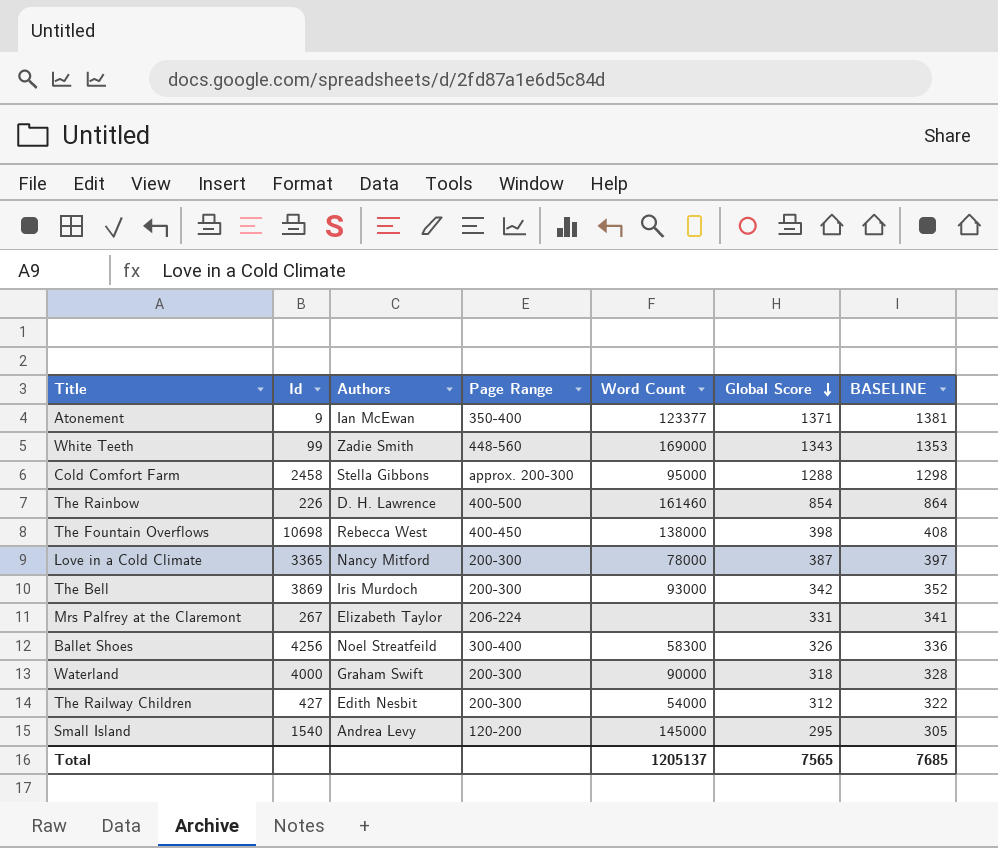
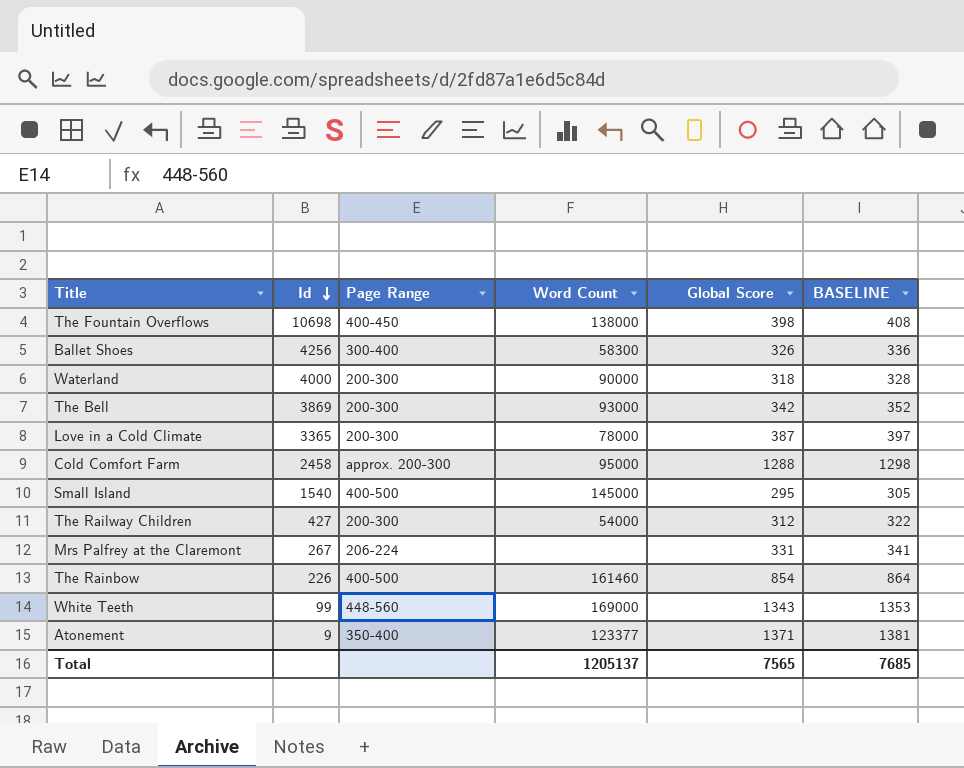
row order: Global Score descending -> Id descending
column Authors | position: 3 -> none
Small Island | Page Range: 120-200 -> 400-500

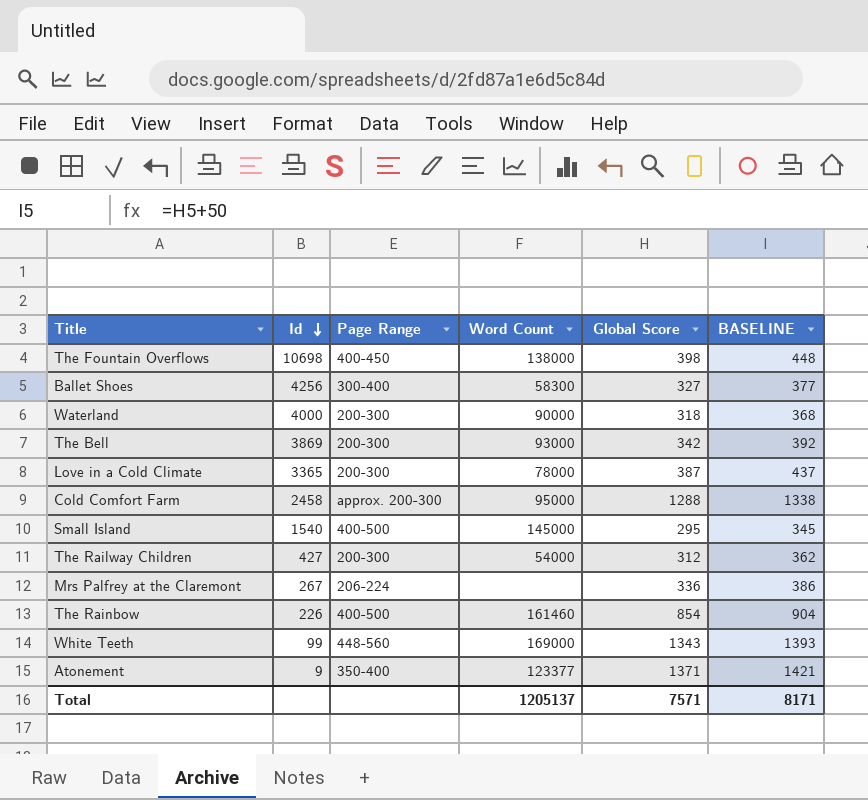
column BASELINE | formula: [Global Score] + 10 -> [Global Score] + 50
Ballet Shoes | Global Score: 326 -> 327
Mrs Palfrey at the Claremont | Global Score: 331 -> 336
Total | Global Score: 7565 -> 7571
Total | BASELINE: 7685 -> 8171

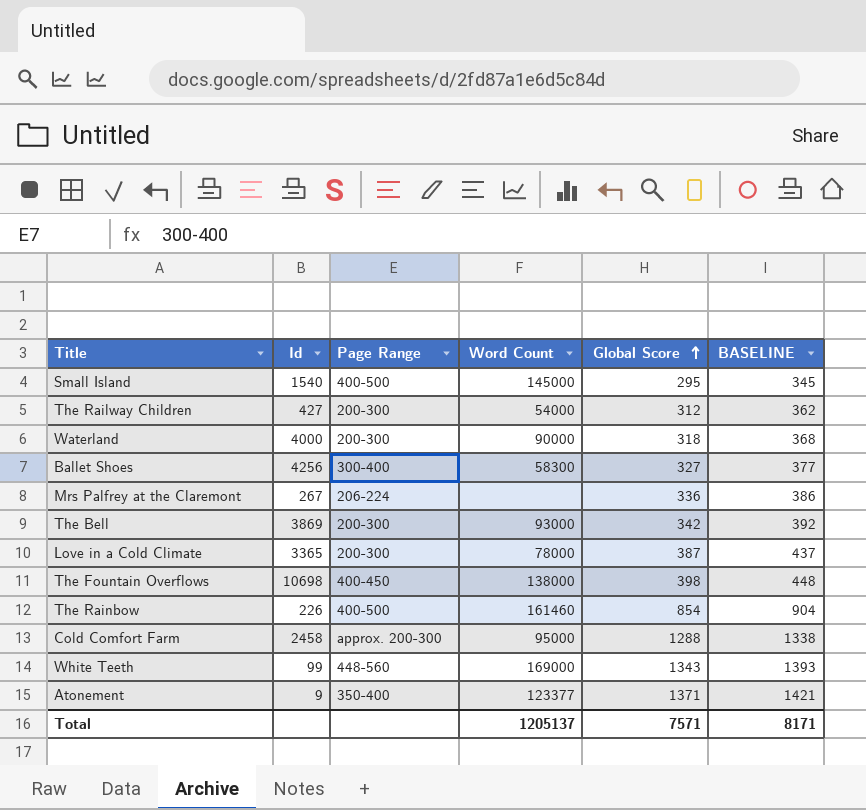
row order: Id descending -> Global Score ascending

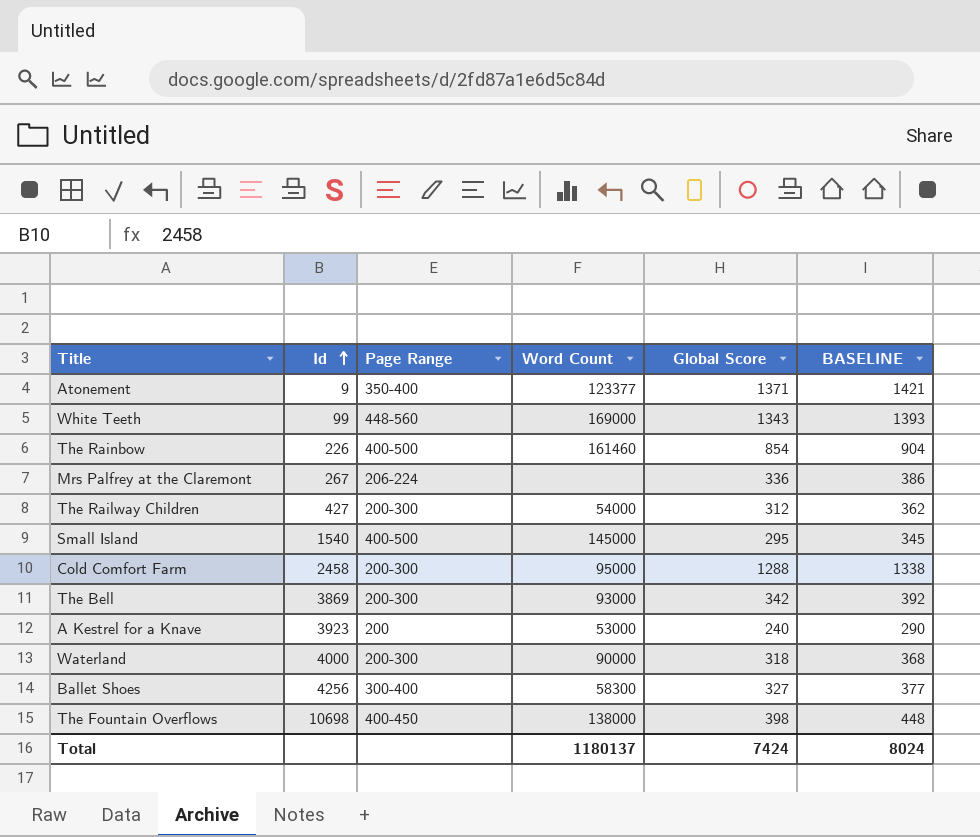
row order: Global Score ascending -> Id ascending
row Love in a Cold Climate: 3365 | 200-300 | 78000 | 387 | 437 -> none
Cold Comfort Farm | Page Range: approx. 200-300 -> 200-300
row A Kestrel for a Knave: none -> 3923 | 200 | 53000 | 240 | 290
Total | Word Count: 1205137 -> 1180137
Total | Global Score: 7571 -> 7424
Total | BASELINE: 8171 -> 8024

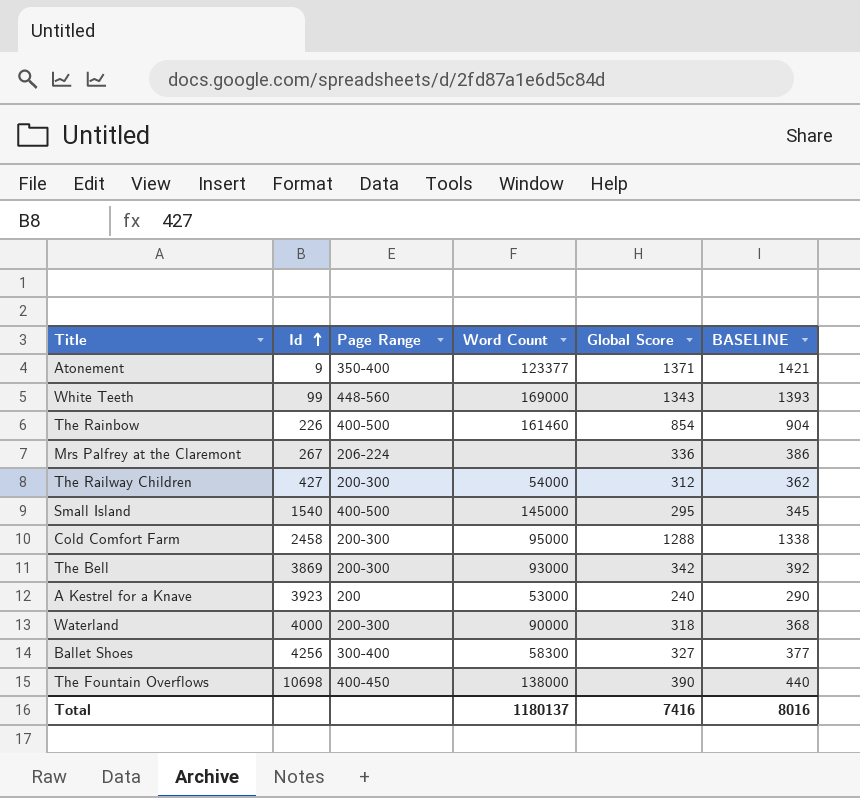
The Fountain Overflows | Global Score: 398 -> 390
The Fountain Overflows | BASELINE: 448 -> 440
Total | Global Score: 7424 -> 7416
Total | BASELINE: 8024 -> 8016

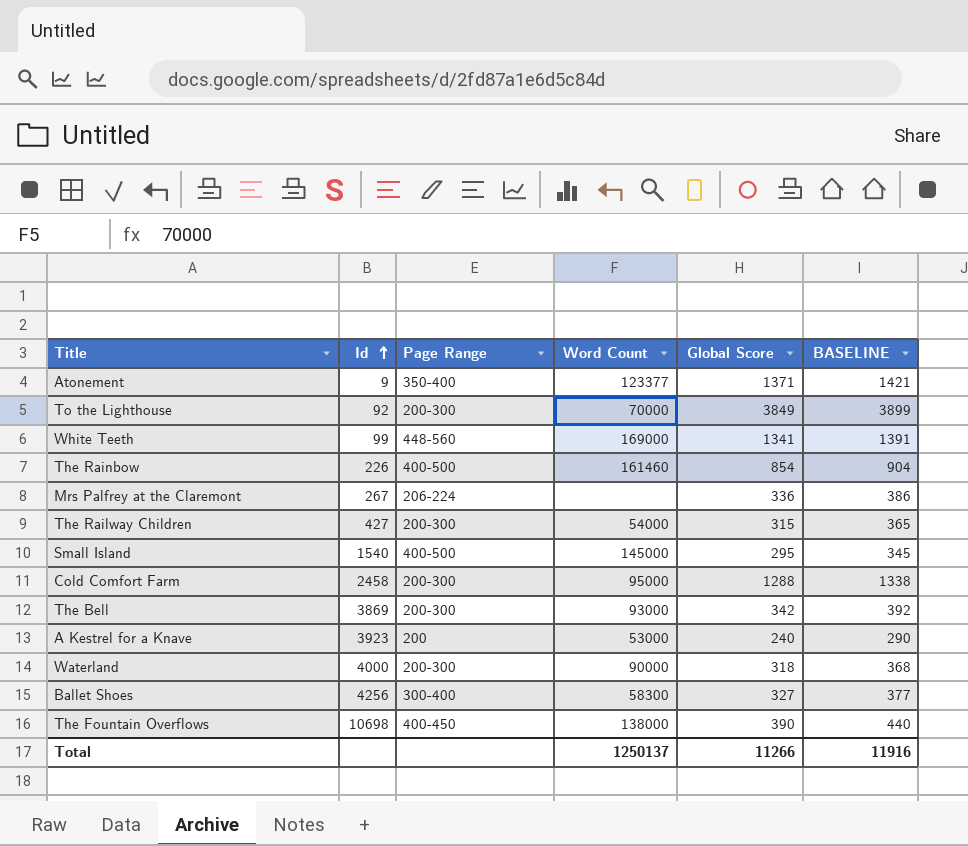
row To the Lighthouse: none -> 92 | 200-300 | 70000 | 3849 | 3899
White Teeth | Global Score: 1343 -> 1341
White Teeth | BASELINE: 1393 -> 1391
The Railway Children | Global Score: 312 -> 315
The Railway Children | BASELINE: 362 -> 365
Total | Word Count: 1180137 -> 1250137
Total | Global Score: 7416 -> 11266
Total | BASELINE: 8016 -> 11916

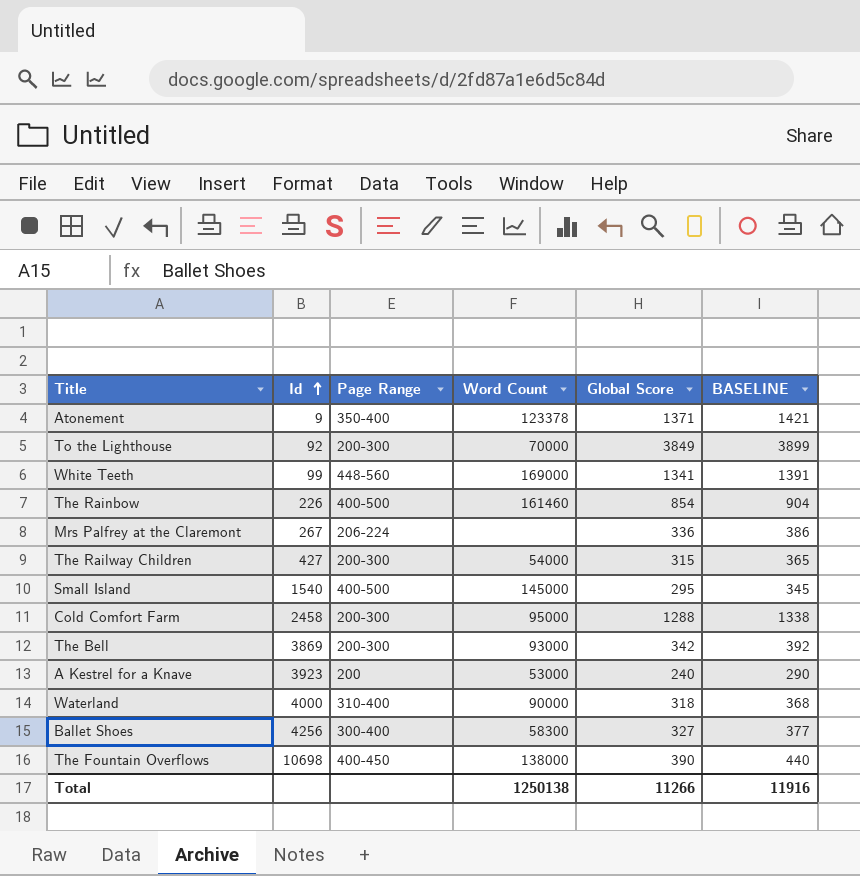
Atonement | Word Count: 123377 -> 123378
Waterland | Page Range: 200-300 -> 310-400
Total | Word Count: 1250137 -> 1250138

